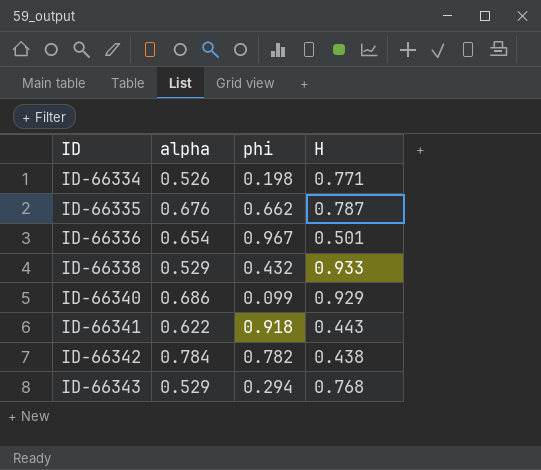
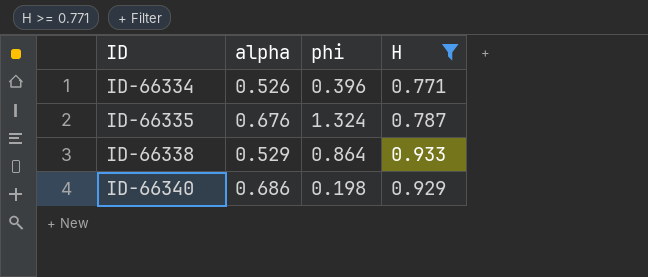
filter: none -> H >= 0.771
ID-66334 | phi: 0.198 -> 0.396
ID-66335 | phi: 0.662 -> 1.324
ID-66338 | phi: 0.432 -> 0.864
ID-66340 | phi: 0.099 -> 0.198

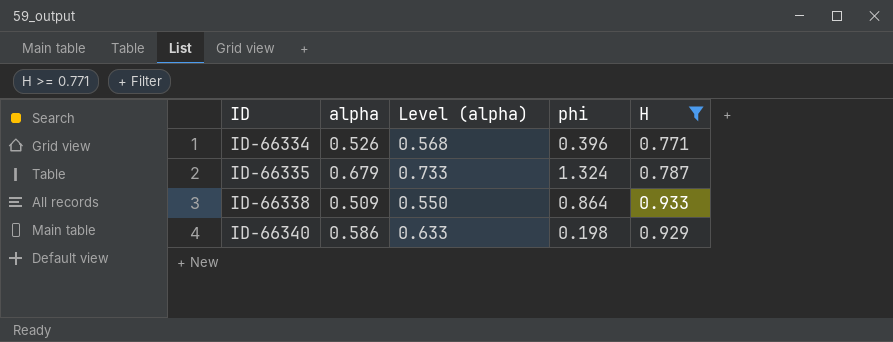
column Level (alpha) | formula: none -> [alpha] * 1.08
ID-66335 | alpha: 0.676 -> 0.679
ID-66338 | alpha: 0.529 -> 0.509
ID-66340 | alpha: 0.686 -> 0.586

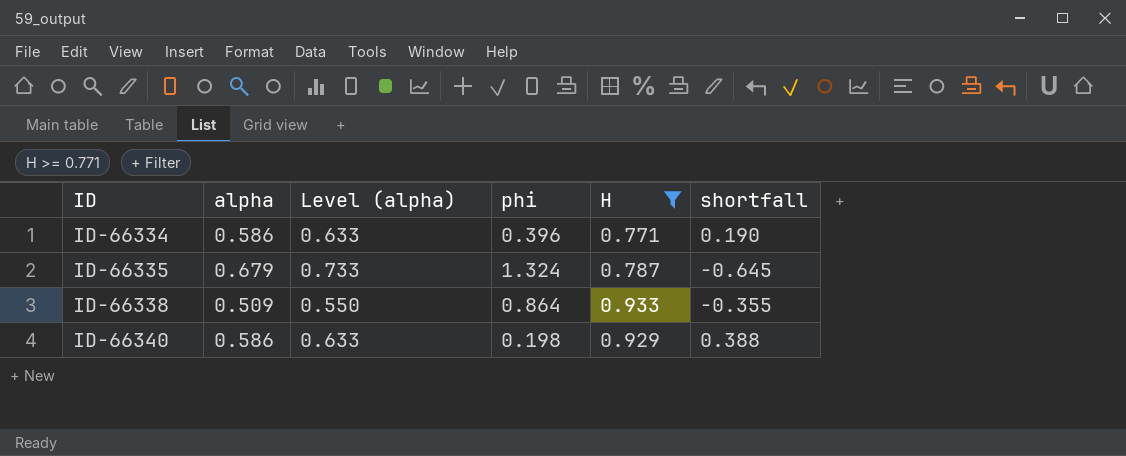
column shortfall | formula: none -> [alpha] - [phi]
ID-66334 | alpha: 0.526 -> 0.586
ID-66334 | Level (alpha): 0.568 -> 0.633

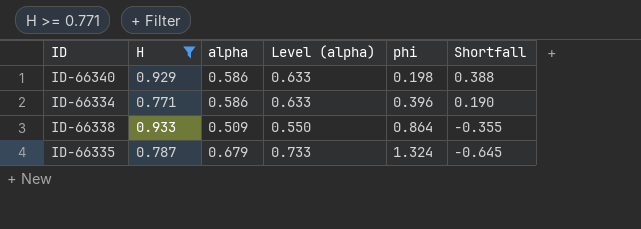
row order: ID ascending -> phi ascending
column H | position: 5 -> 2
column name: shortfall -> Shortfall

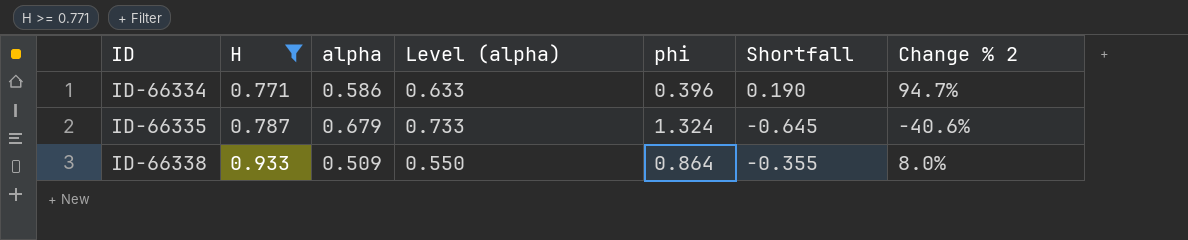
row order: phi ascending -> ID ascending
column Change % 2 | formula: none -> ([H] - [phi]) / [phi]
row ID-66340: 0.929 | 0.586 | 0.633 | 0.198 | 0.388 -> none

